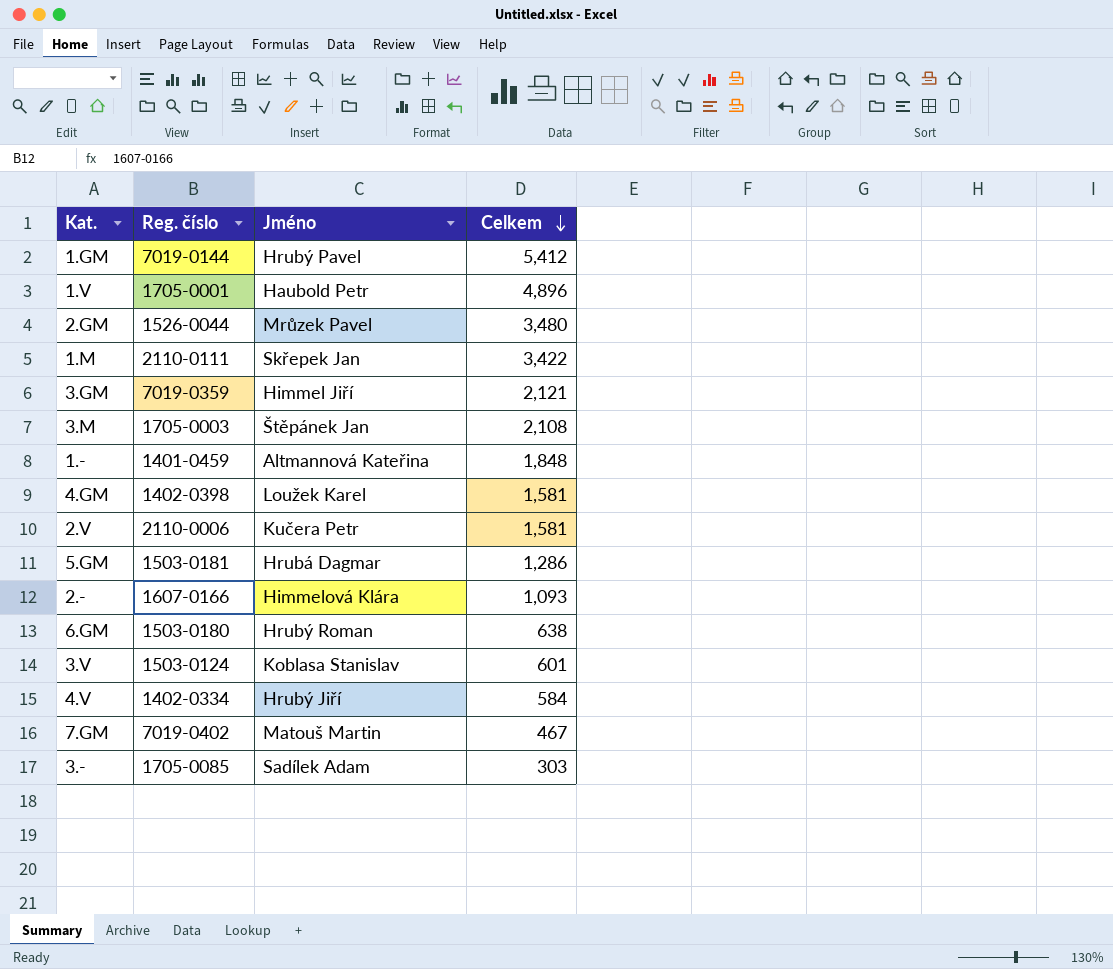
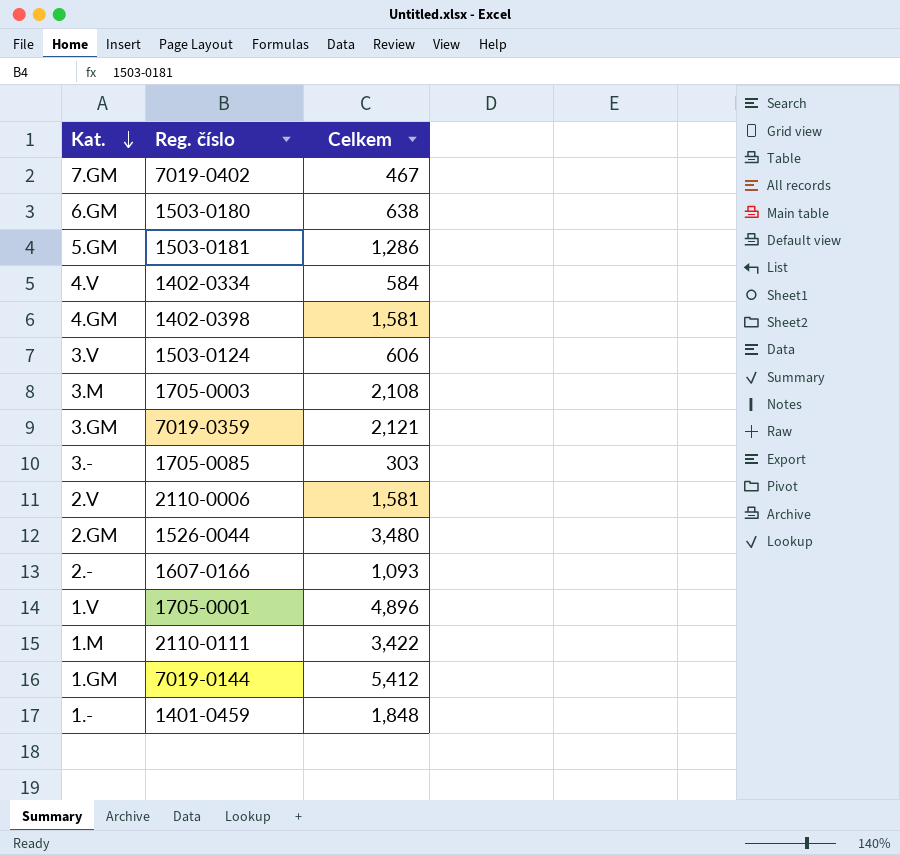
row order: Celkem descending -> Kat. descending
column Jméno | position: 3 -> none
3.V | Celkem: 601 -> 606

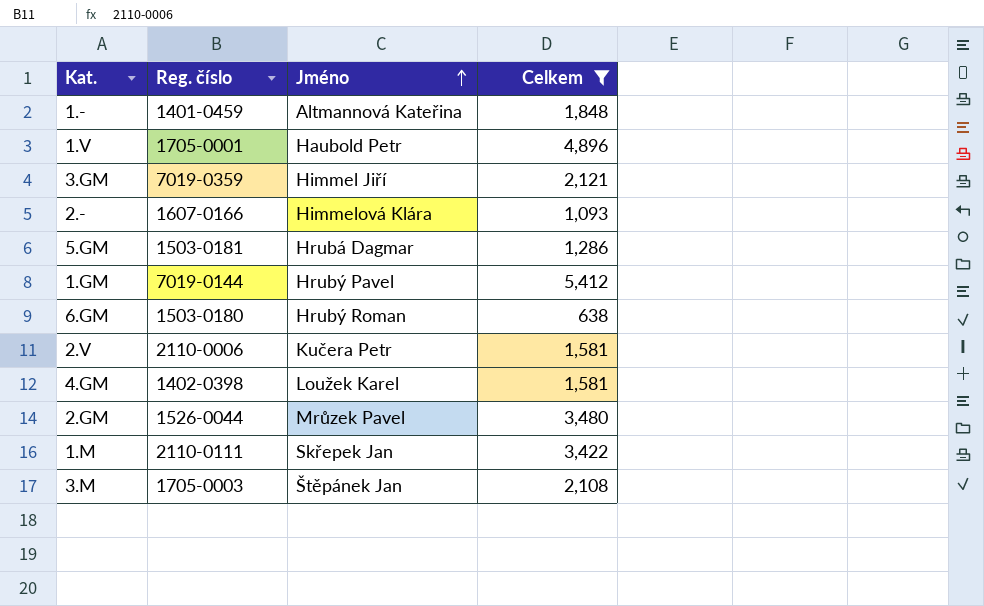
filter: none -> Celkem >= 638
row order: Kat. descending -> Jméno ascending
column Jméno | position: none -> 3

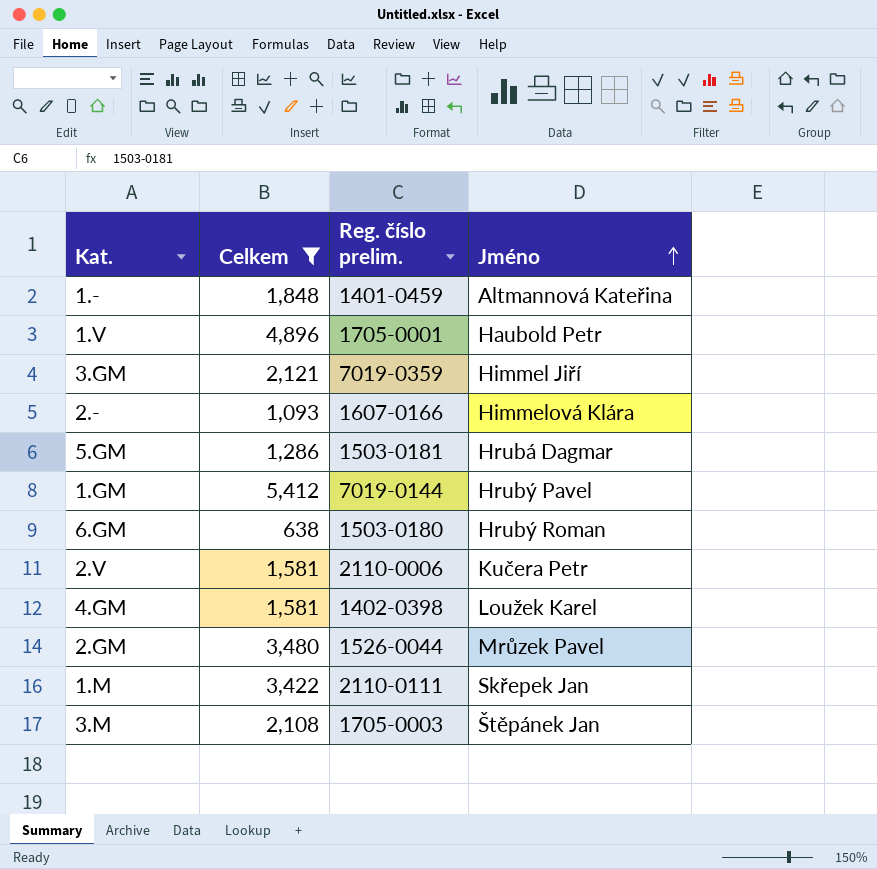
column Celkem | position: 4 -> 2
column name: Reg. číslo -> Reg. číslo prelim.

